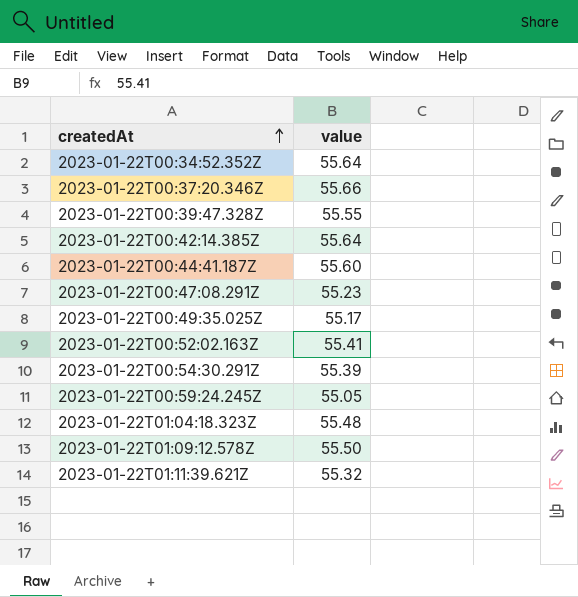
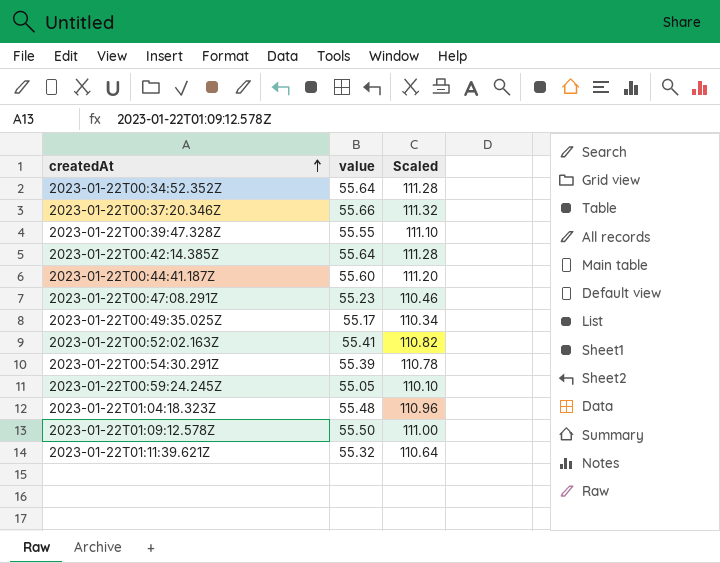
column Scaled | formula: none -> [value] * 2

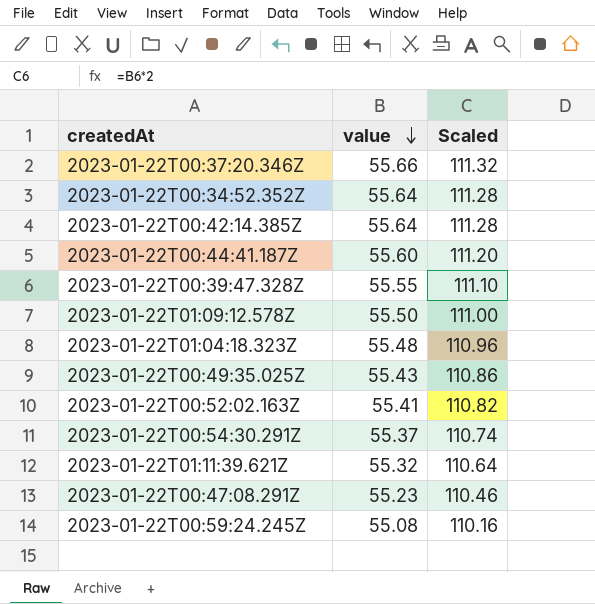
row order: createdAt ascending -> value descending
2023-01-22T00:49:35.025Z | value: 55.17 -> 55.43
2023-01-22T00:49:35.025Z | Scaled: 110.34 -> 110.86
2023-01-22T00:54:30.291Z | value: 55.39 -> 55.37
2023-01-22T00:54:30.291Z | Scaled: 110.78 -> 110.74
2023-01-22T00:59:24.245Z | value: 55.05 -> 55.08
2023-01-22T00:59:24.245Z | Scaled: 110.10 -> 110.16

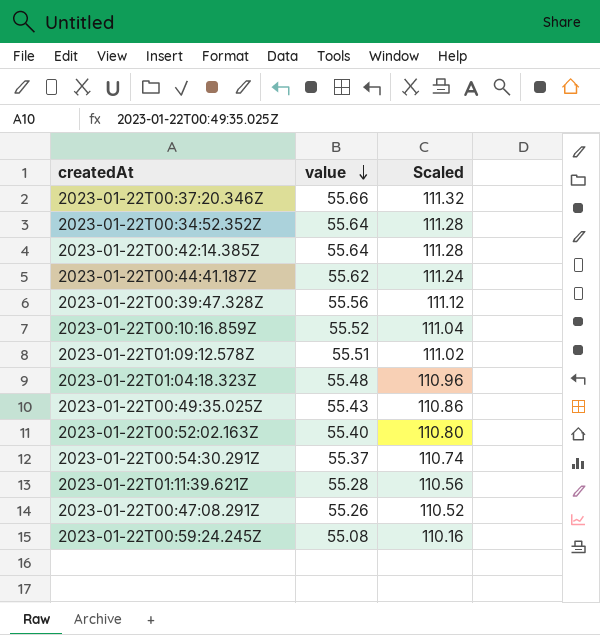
2023-01-22T00:44:41.187Z | value: 55.60 -> 55.62
2023-01-22T00:44:41.187Z | Scaled: 111.20 -> 111.24
2023-01-22T00:39:47.328Z | value: 55.55 -> 55.56
2023-01-22T00:39:47.328Z | Scaled: 111.10 -> 111.12
row 2023-01-22T00:10:16.859Z: none -> 55.52 | 111.04
2023-01-22T01:09:12.578Z | value: 55.50 -> 55.51
2023-01-22T01:09:12.578Z | Scaled: 111.00 -> 111.02
2023-01-22T00:52:02.163Z | value: 55.41 -> 55.40
2023-01-22T00:52:02.163Z | Scaled: 110.82 -> 110.80
2023-01-22T01:11:39.621Z | value: 55.32 -> 55.28
2023-01-22T01:11:39.621Z | Scaled: 110.64 -> 110.56
2023-01-22T00:47:08.291Z | value: 55.23 -> 55.26
2023-01-22T00:47:08.291Z | Scaled: 110.46 -> 110.52

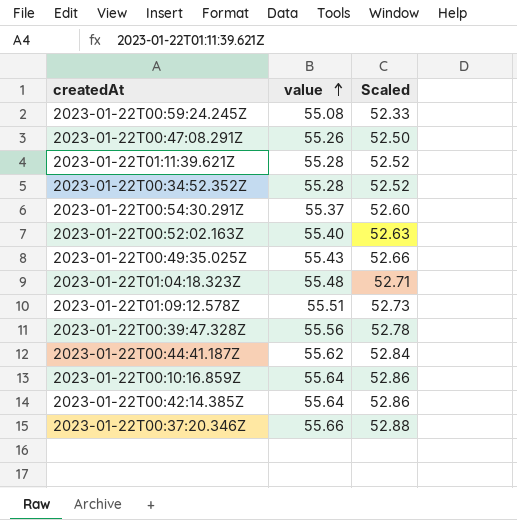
row order: value descending -> value ascending
column Scaled | formula: [value] * 2 -> [value] * 0.95
2023-01-22T00:34:52.352Z | value: 55.64 -> 55.28
2023-01-22T00:10:16.859Z | value: 55.52 -> 55.64

